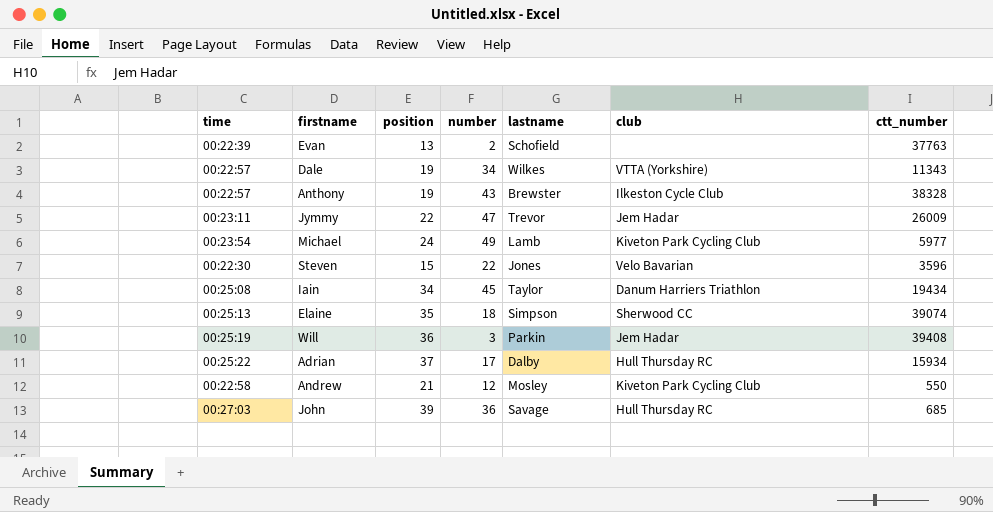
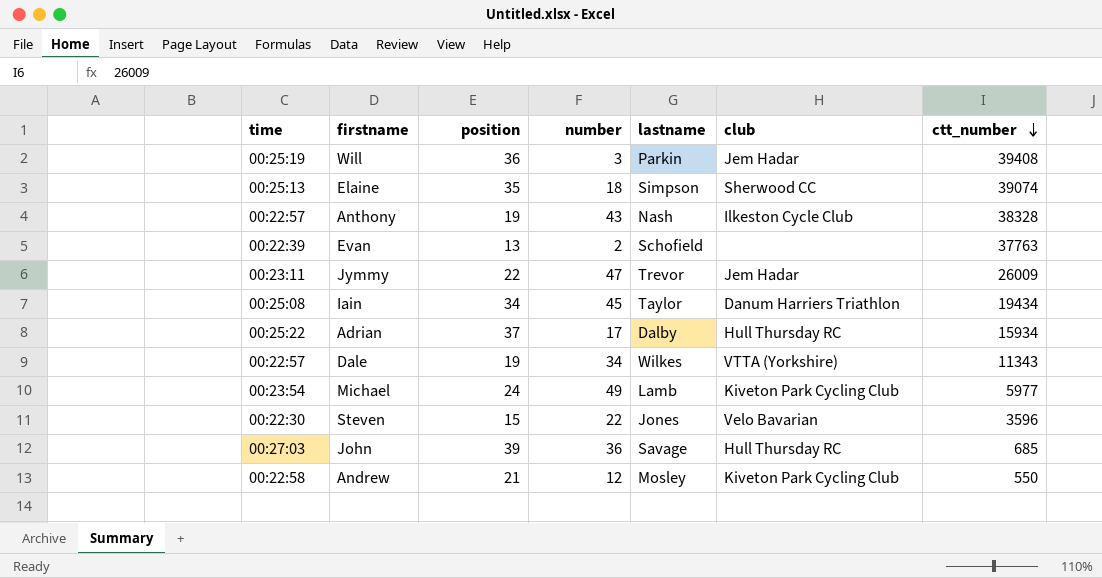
row order: none -> ctt_number descending
Anthony | lastname: Brewster -> Nash

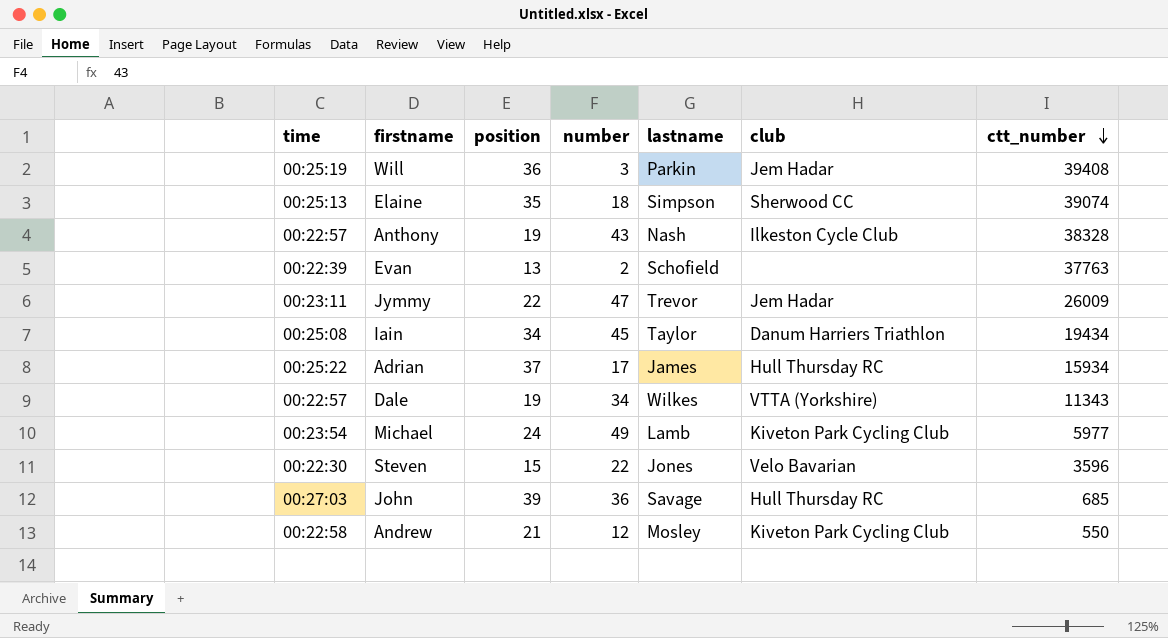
Adrian | lastname: Dalby -> James

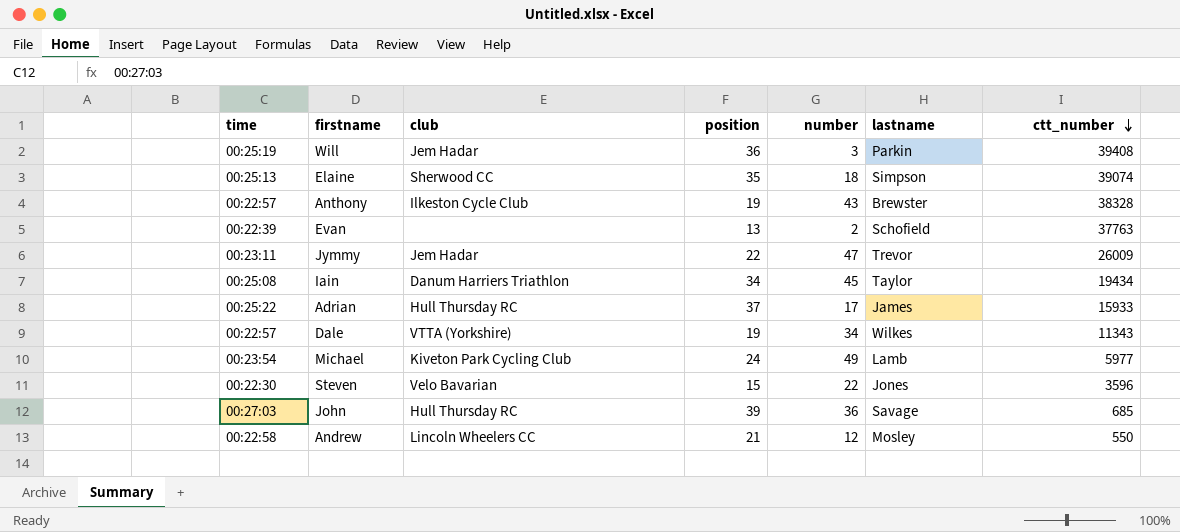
column club | position: 6 -> 3
Anthony | lastname: Nash -> Brewster
Adrian | ctt_number: 15934 -> 15933
Andrew | club: Kiveton Park Cycling Club -> Lincoln Wheelers CC

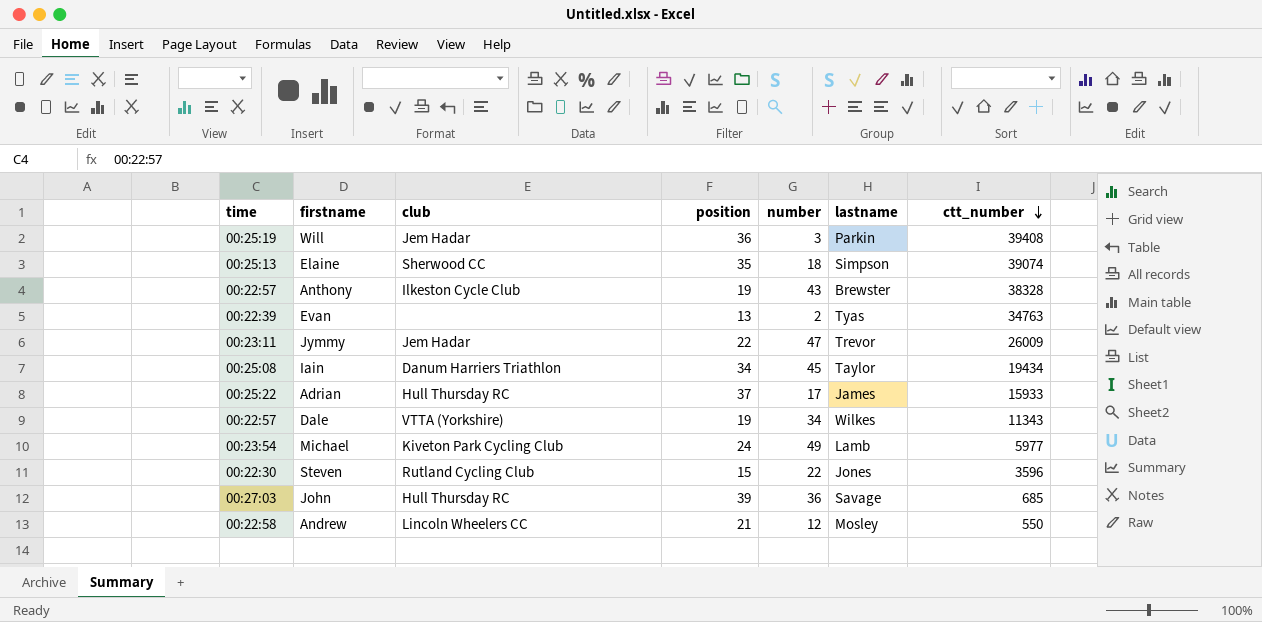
Evan | lastname: Schofield -> Tyas
Evan | ctt_number: 37763 -> 34763
Steven | club: Velo Bavarian -> Rutland Cycling Club

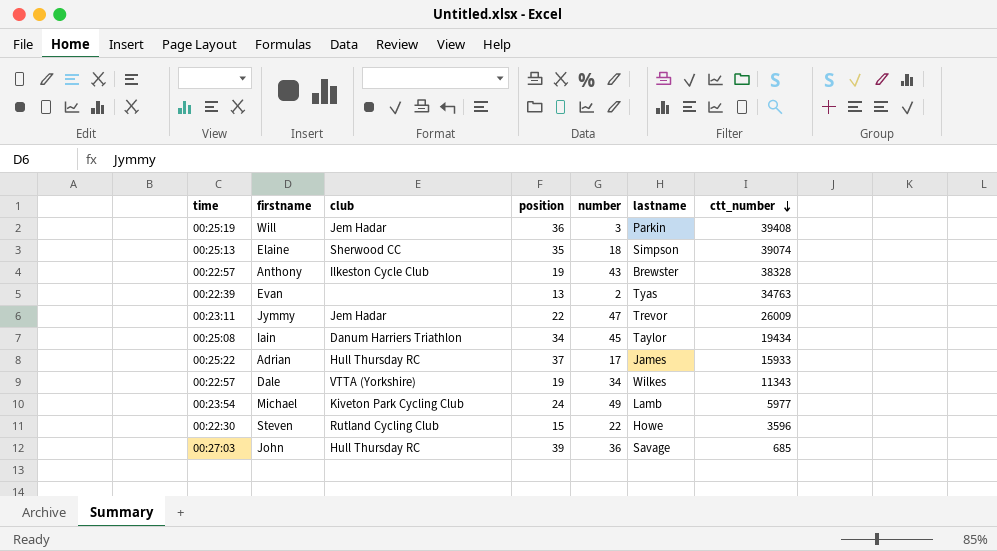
row Andrew: 00:22:58 | Lincoln Wheelers CC | 21 | 12 | Mosley | 550 -> none
Steven | lastname: Jones -> Howe

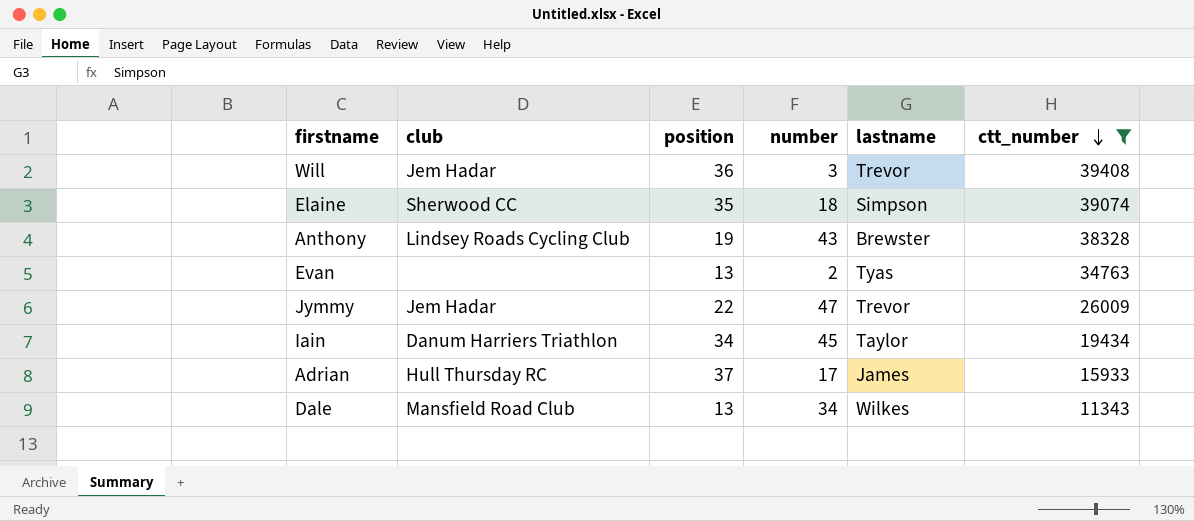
filter: none -> ctt_number >= 11343
column time | position: 1 -> none
Will | lastname: Parkin -> Trevor
Anthony | club: Ilkeston Cycle Club -> Lindsey Roads Cycling Club
Dale | club: VTTA (Yorkshire) -> Mansfield Road Club
Dale | position: 19 -> 13

